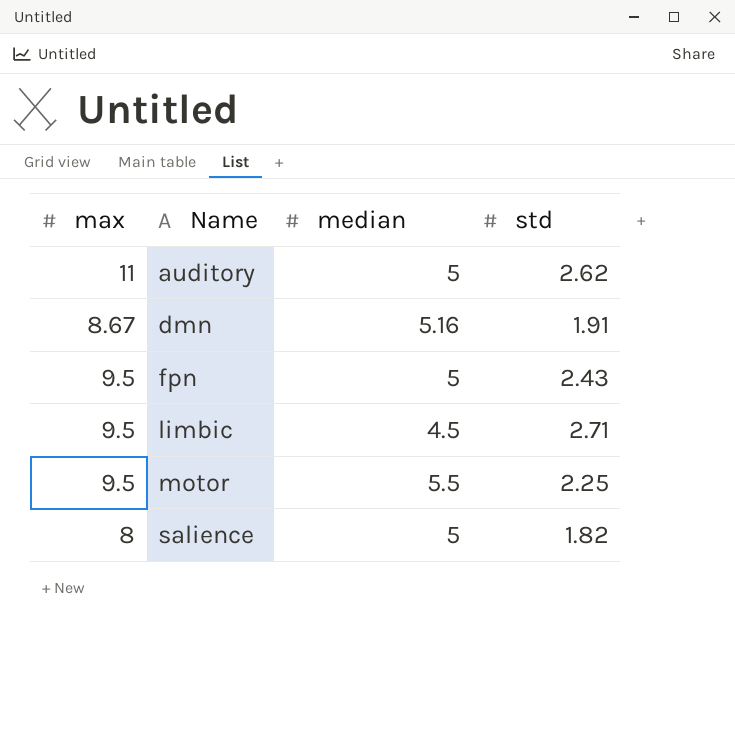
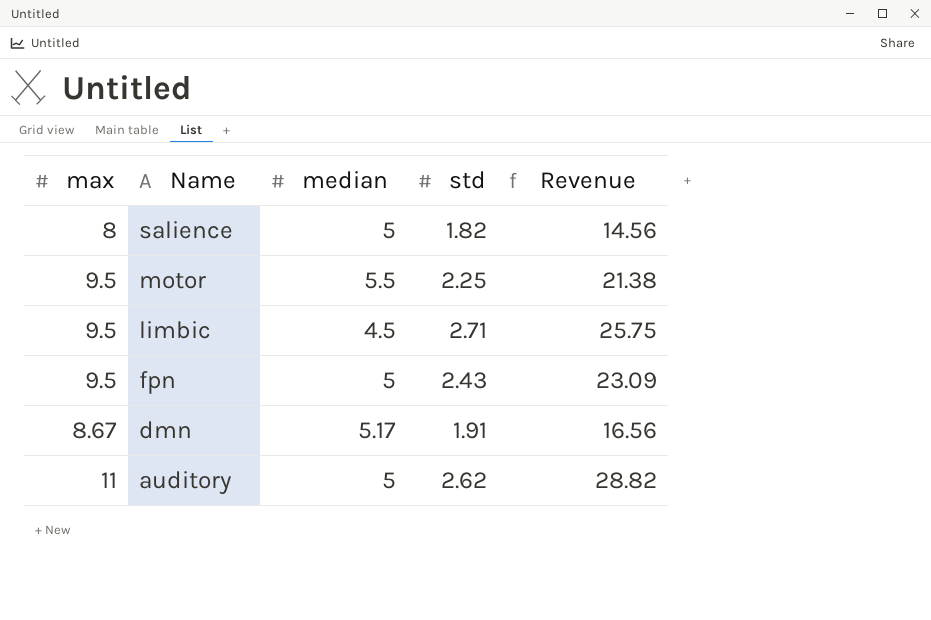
row order: Name ascending -> Name descending
column Revenue | formula: none -> [max] * [std]
dmn | median: 5.16 -> 5.17

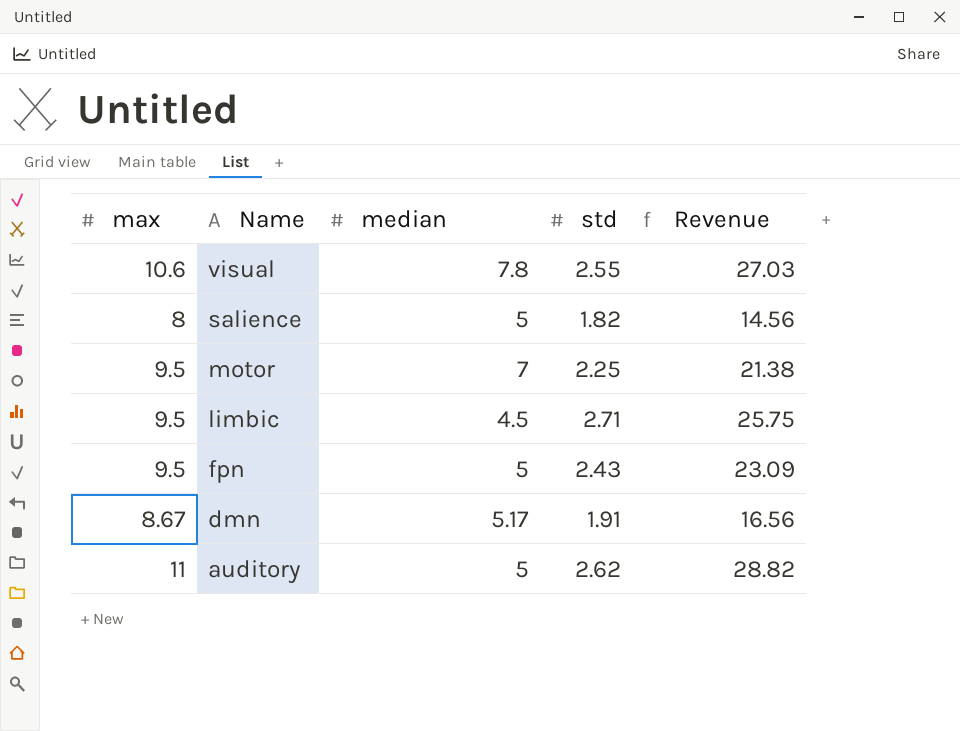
row visual: none -> 10.6 | 7.8 | 2.55 | 27.03
motor | median: 5.5 -> 7

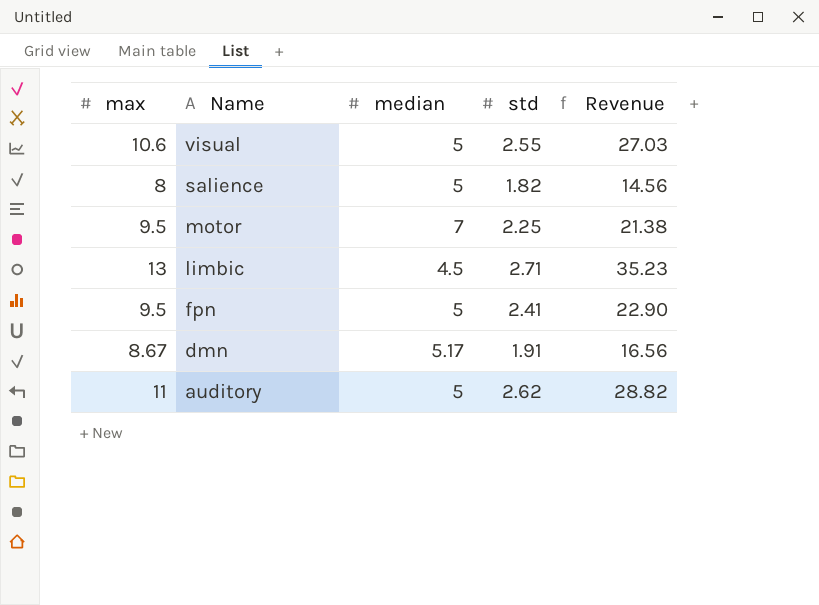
visual | median: 7.8 -> 5
limbic | max: 9.5 -> 13
limbic | Revenue: 25.75 -> 35.23
fpn | std: 2.43 -> 2.41
fpn | Revenue: 23.09 -> 22.90

